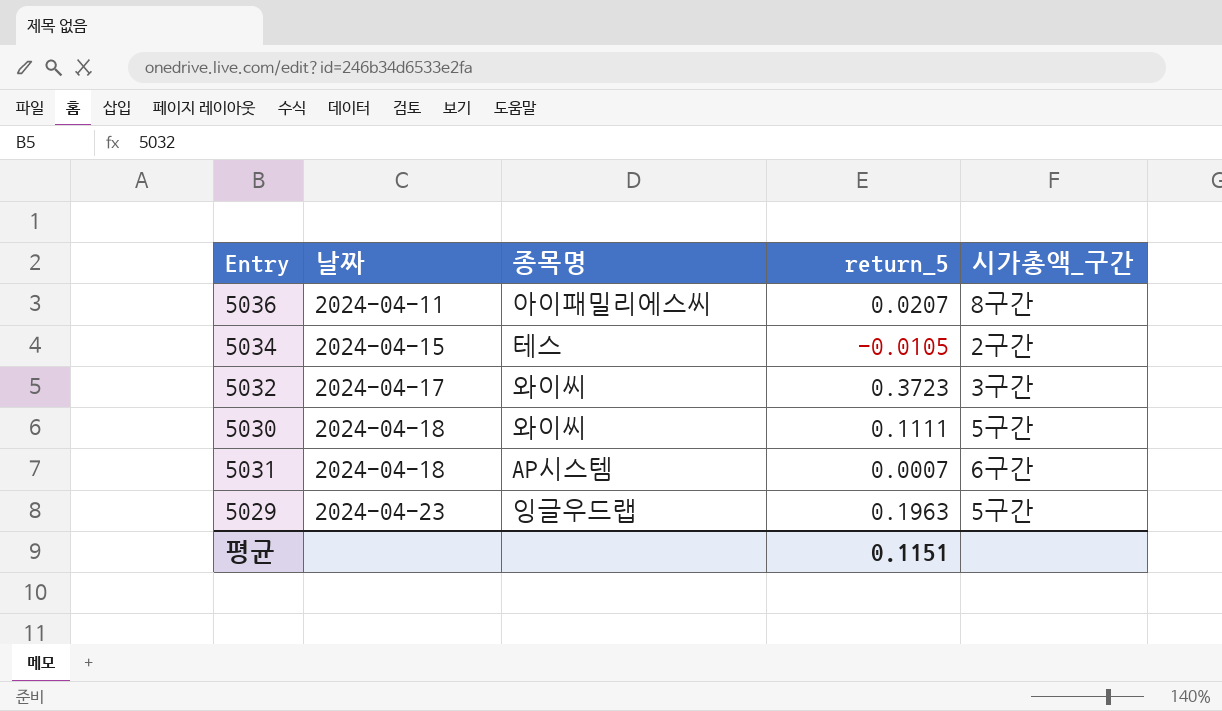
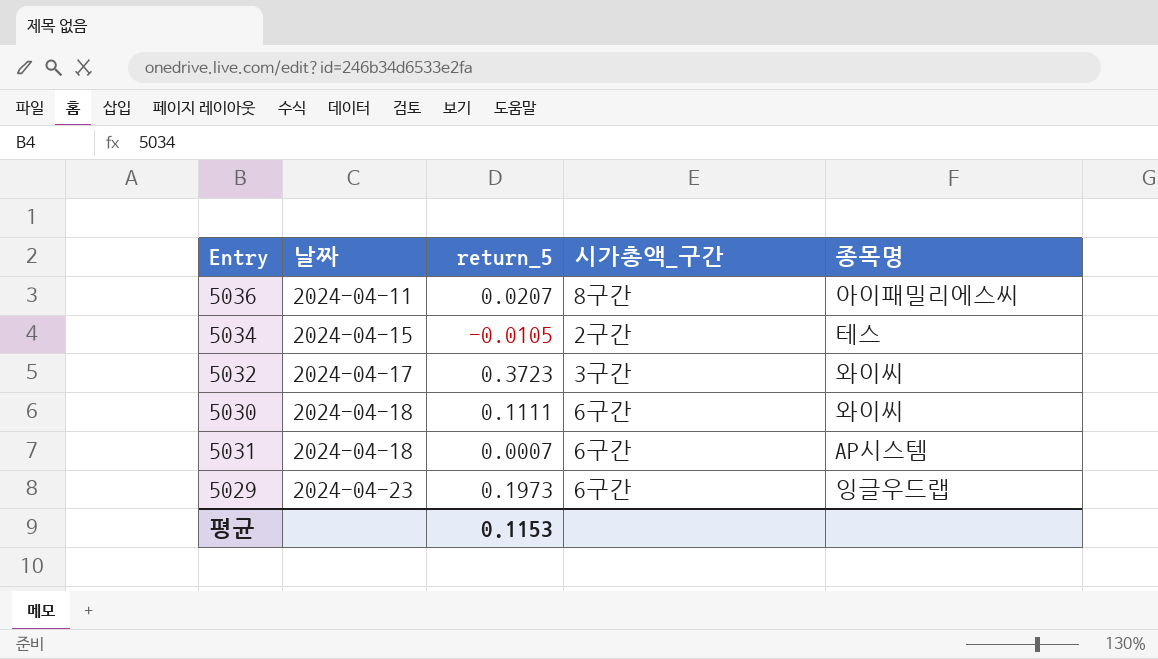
column 종목명 | position: 3 -> 5
5030 | 시가총액_구간: 5구간 -> 6구간
5029 | return_5: 0.1963 -> 0.1973
5029 | 시가총액_구간: 5구간 -> 6구간
평균 | return_5: 0.1151 -> 0.1153

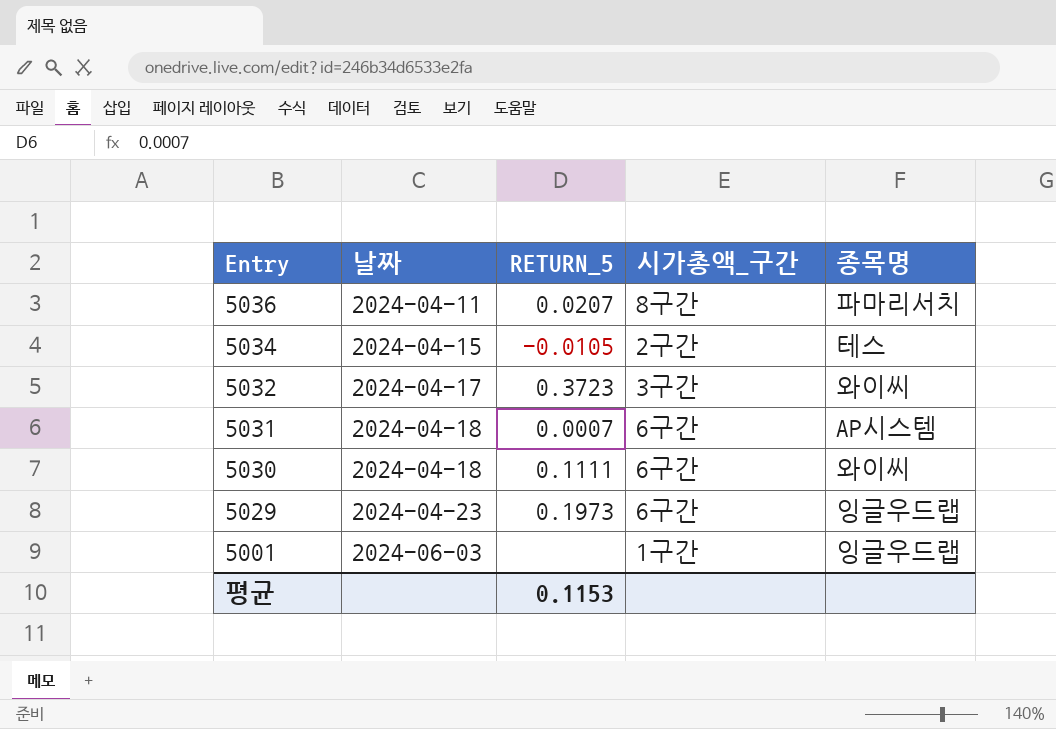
row order: 날짜 ascending -> Entry descending
column name: return_5 -> RETURN_5
5036 | 종목명: 아이패밀리에스씨 -> 파마리서치
row 5001: none -> 2024-06-03 | none | 1구간 | 잉글우드랩

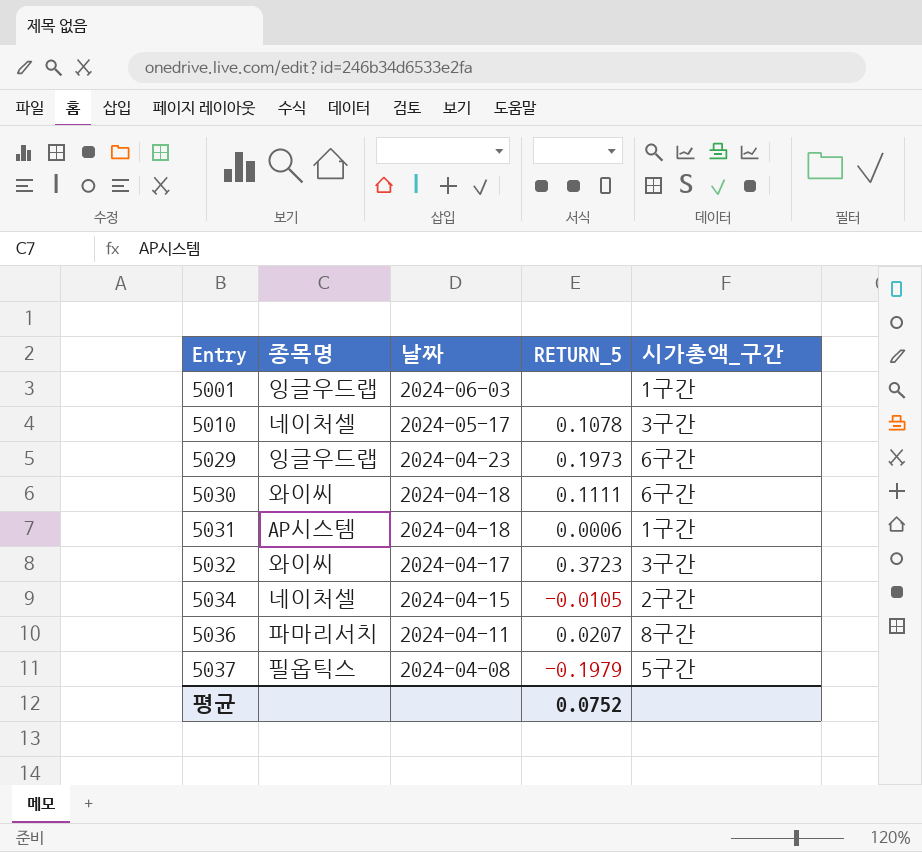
row order: Entry descending -> Entry ascending
column 종목명 | position: 5 -> 2
row 5010: none -> 네이처셀 | 2024-05-17 | 0.1078 | 3구간
5031 | RETURN_5: 0.0007 -> 0.0006
5031 | 시가총액_구간: 6구간 -> 1구간
5034 | 종목명: 테스 -> 네이처셀
row 5037: none -> 필옵틱스 | 2024-04-08 | -0.1979 | 5구간
평균 | RETURN_5: 0.1153 -> 0.0752

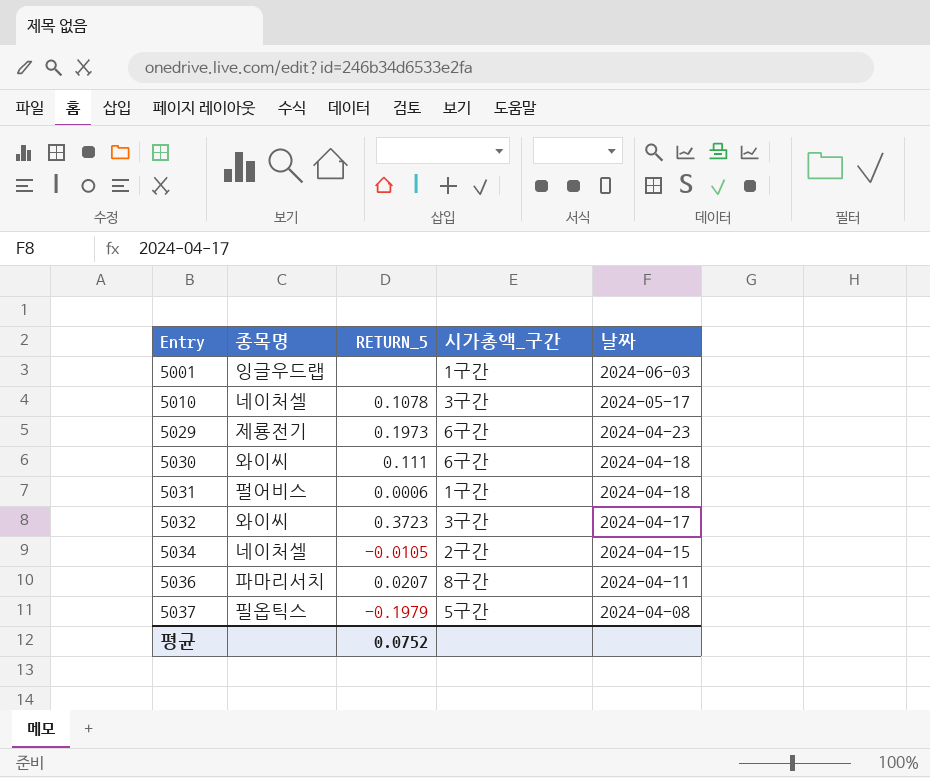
column 날짜 | position: 3 -> 5
5029 | 종목명: 잉글우드랩 -> 제룡전기
5030 | RETURN_5: 0.1111 -> 0.111
5031 | 종목명: AP시스템 -> 펄어비스

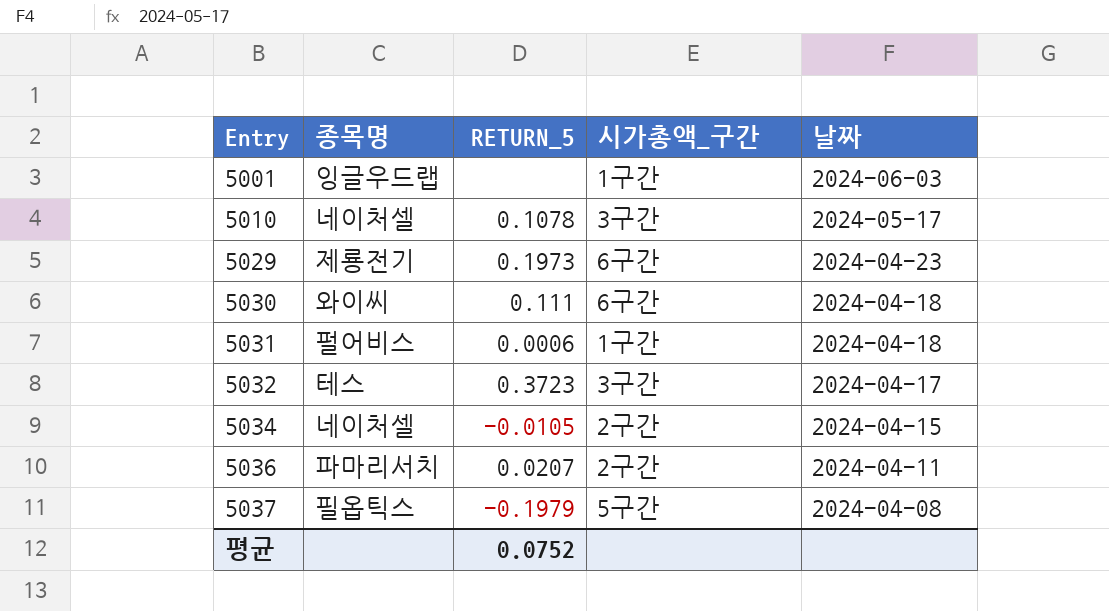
5032 | 종목명: 와이씨 -> 테스
5036 | 시가총액_구간: 8구간 -> 2구간

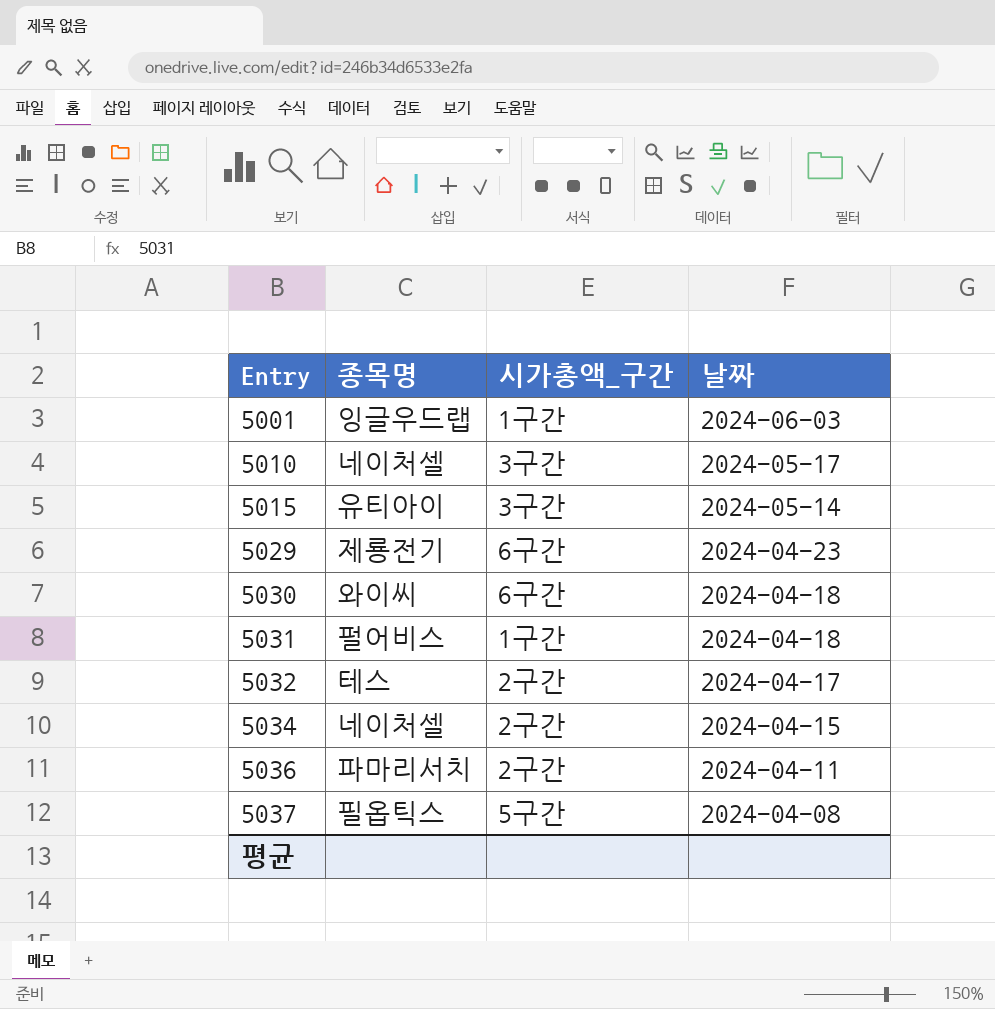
column RETURN_5 | position: 3 -> none
row 5015: none -> 유티아이 | 3구간 | 2024-05-14
5032 | 시가총액_구간: 3구간 -> 2구간

